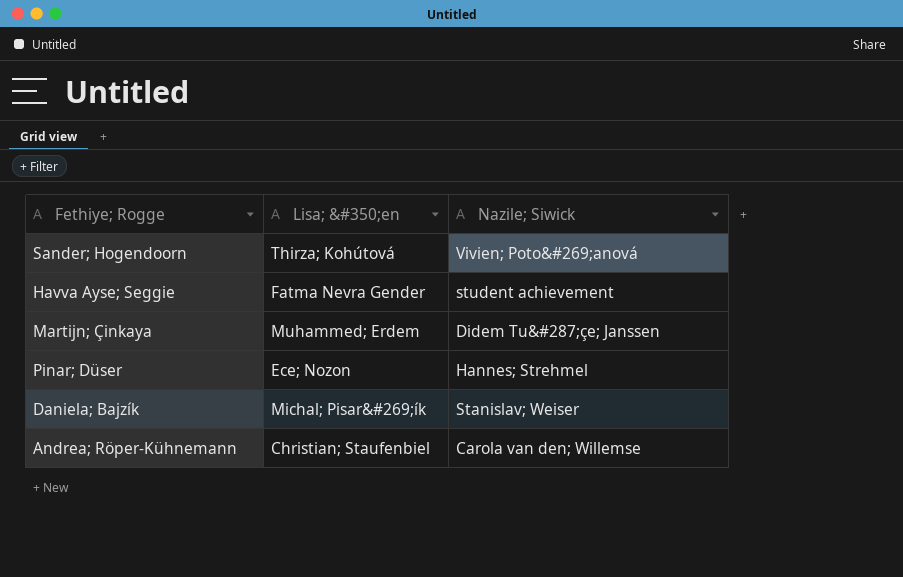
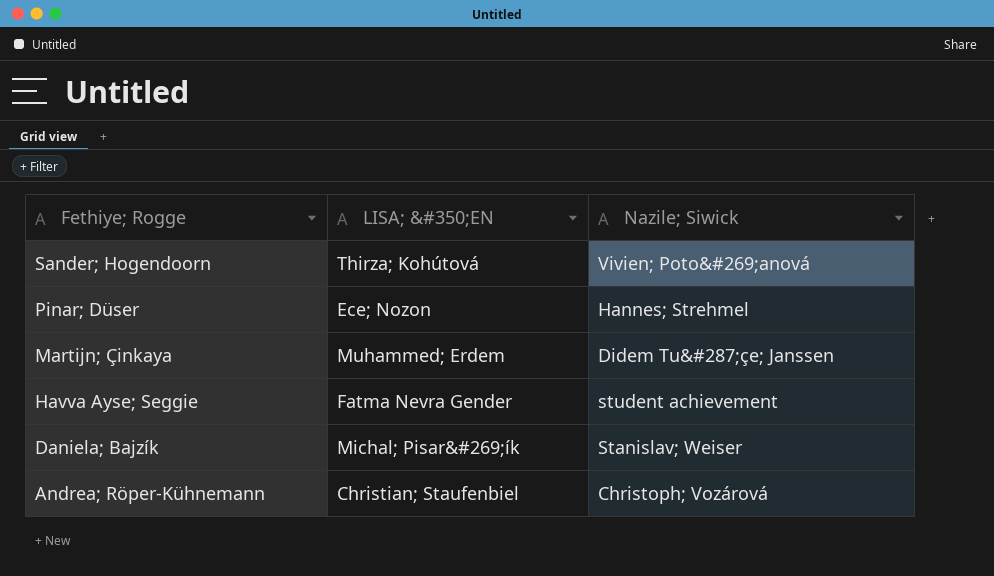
row order: none -> Fethiye; Rogge descending
column name: Lisa; &#350;en -> LISA; &#350;EN
Andrea; Röper-Kühnemann | Nazile; Siwick: Carola van den; Willemse -> Christoph; Vozárová

